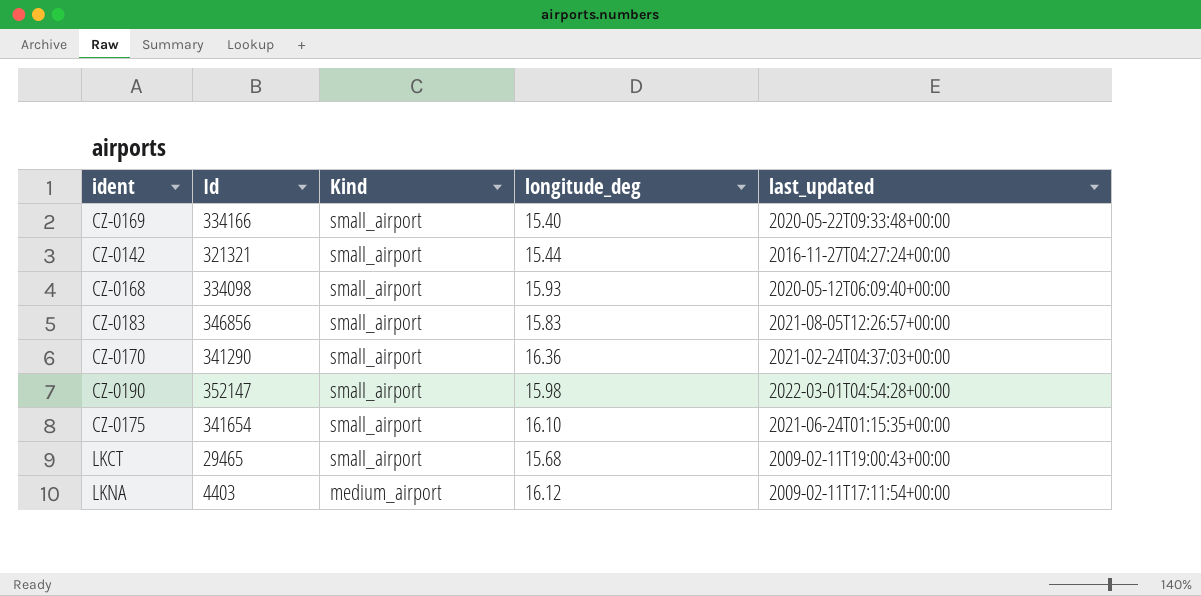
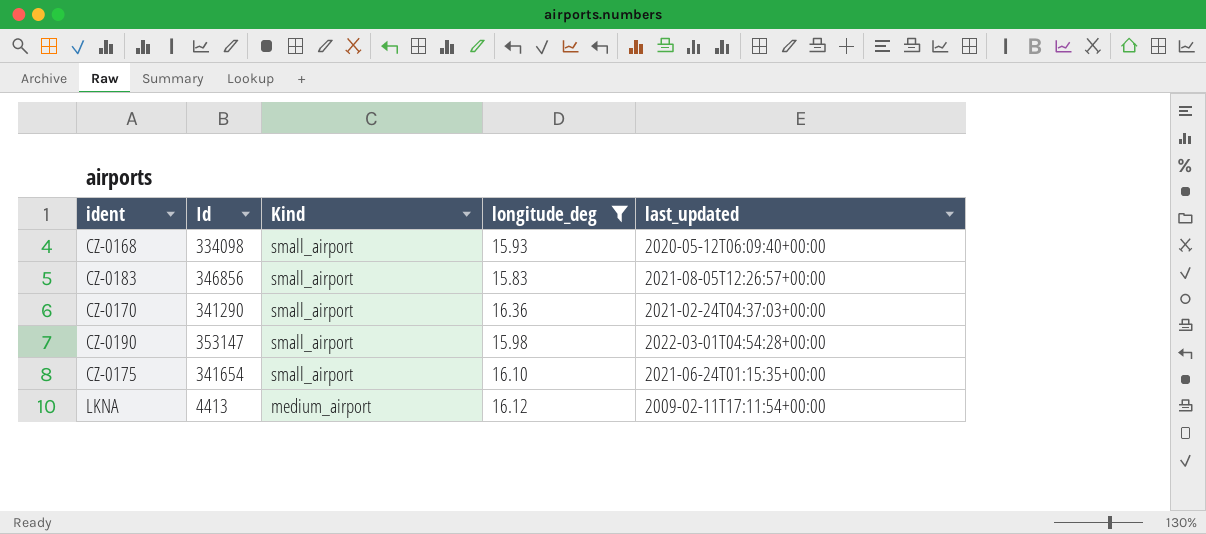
filter: none -> longitude_deg >= 15.83
CZ-0190 | Id: 352147 -> 353147
LKNA | Id: 4403 -> 4413

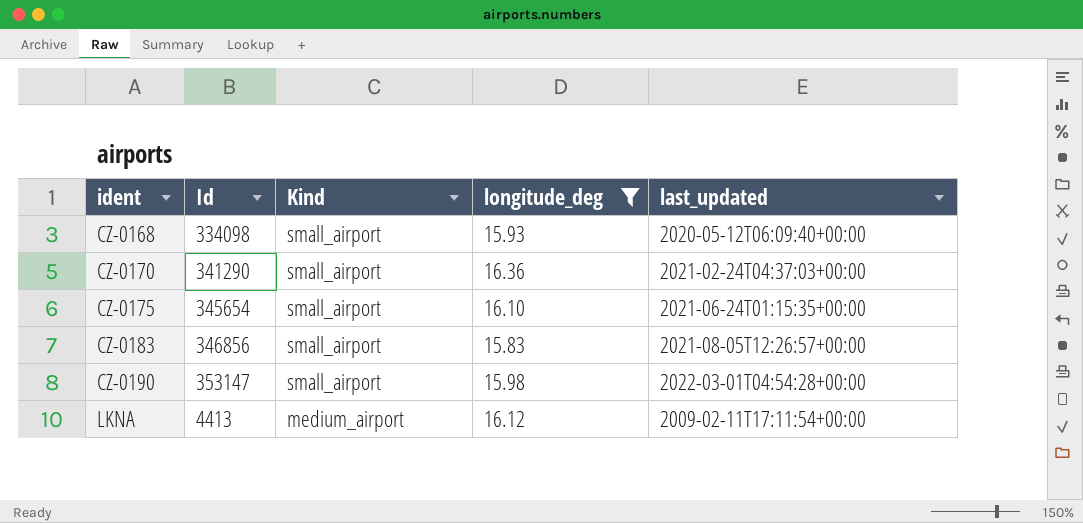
row order: Kind descending -> ident ascending
CZ-0175 | Id: 341654 -> 345654

